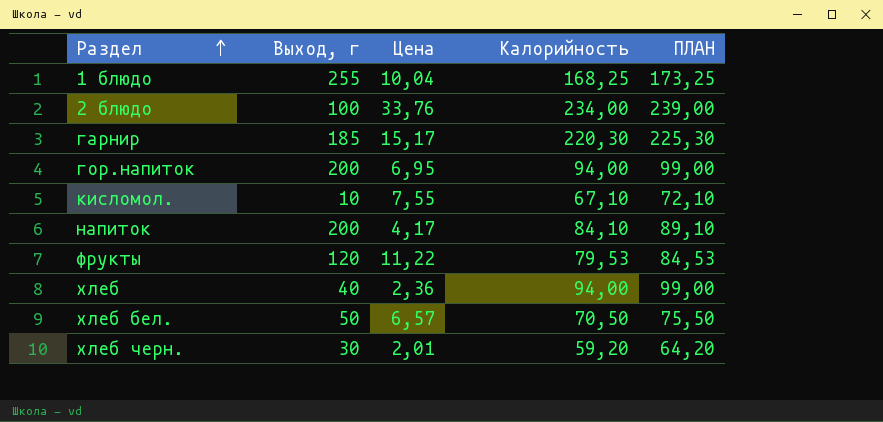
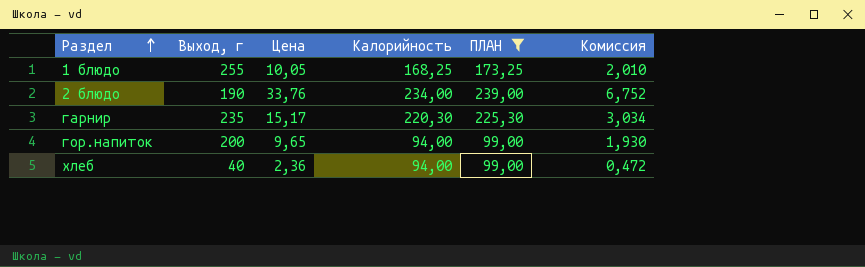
filter: none -> ПЛАН >= 99,00
column Комиссия | formula: none -> [Цена] * 0,2
1 блюдо | Цена: 10,04 -> 10,05
2 блюдо | Выход, г: 100 -> 190
гарнир | Выход, г: 185 -> 235
гор.напиток | Цена: 6,95 -> 9,65

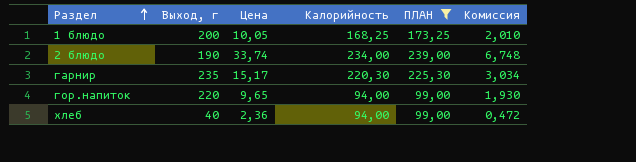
1 блюдо | Выход, г: 255 -> 200
2 блюдо | Цена: 33,76 -> 33,74
2 блюдо | Комиссия: 6,752 -> 6,748
гор.напиток | Выход, г: 200 -> 220

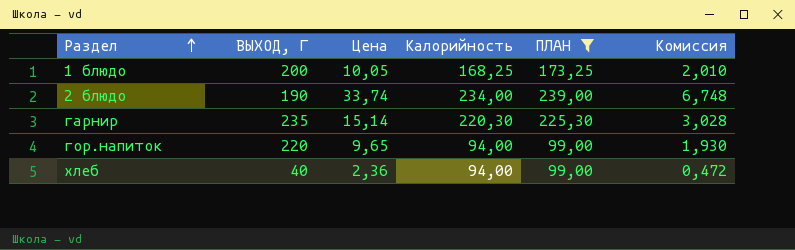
column name: Выход, г -> ВЫХОД, Г
гарнир | Цена: 15,17 -> 15,14
гарнир | Комиссия: 3,034 -> 3,028

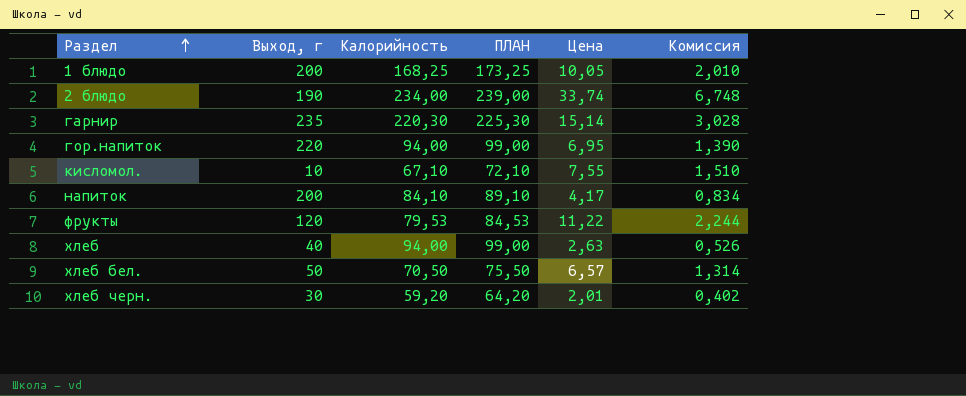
filter: ПЛАН >= 99,00 -> none
column name: ВЫХОД, Г -> Выход, г
column Цена | position: 3 -> 5
гор.напиток | Цена: 9,65 -> 6,95
гор.напиток | Комиссия: 1,930 -> 1,390
хлеб | Цена: 2,36 -> 2,63
хлеб | Комиссия: 0,472 -> 0,526

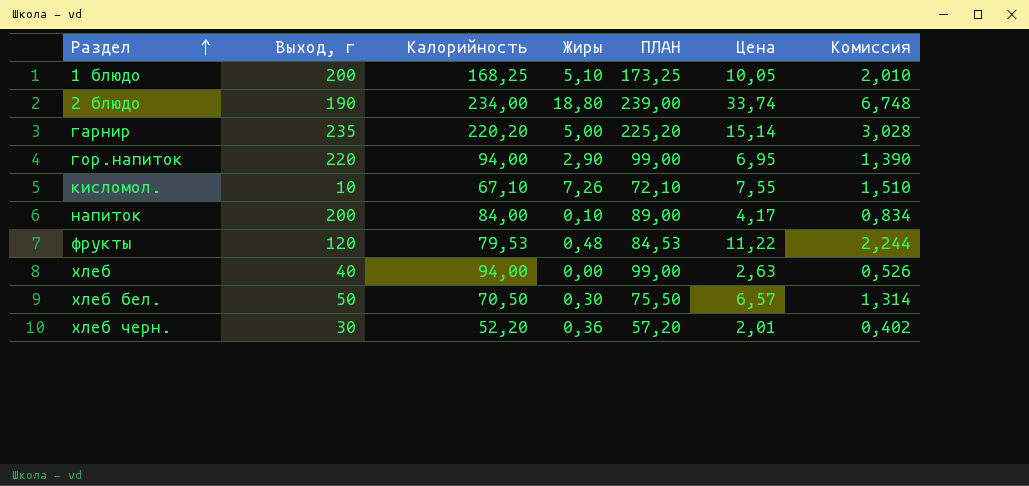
column Жиры | position: none -> 4
гарнир | Калорийность: 220,30 -> 220,20
гарнир | ПЛАН: 225,30 -> 225,20
напиток | Калорийность: 84,10 -> 84,00
напиток | ПЛАН: 89,10 -> 89,00
хлеб черн. | Калорийность: 59,20 -> 52,20
хлеб черн. | ПЛАН: 64,20 -> 57,20

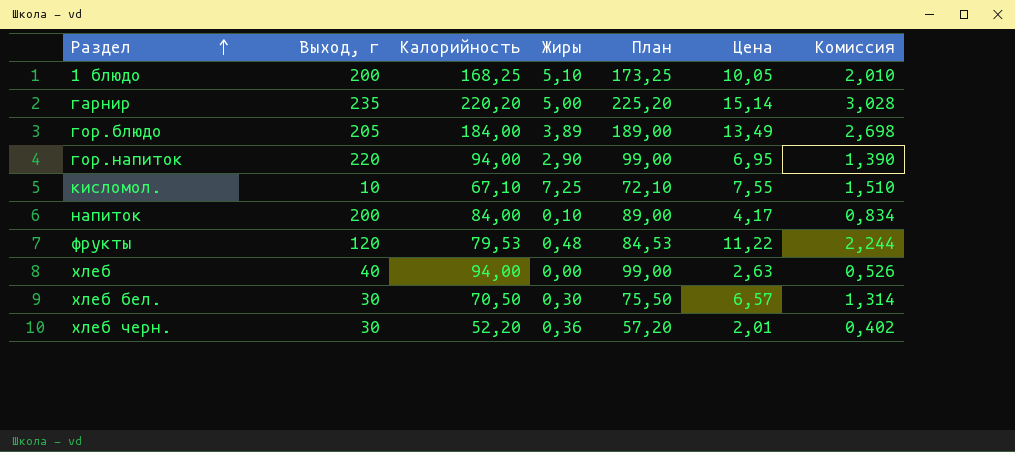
column name: ПЛАН -> План
row 2 блюдо: 190 | 234,00 | 18,80 | 239,00 | 33,74 | 6,748 -> none
row гор.блюдо: none -> 205 | 184,00 | 3,89 | 189,00 | 13,49 | 2,698
кисломол. | Жиры: 7,26 -> 7,25
хлеб бел. | Выход, г: 50 -> 30

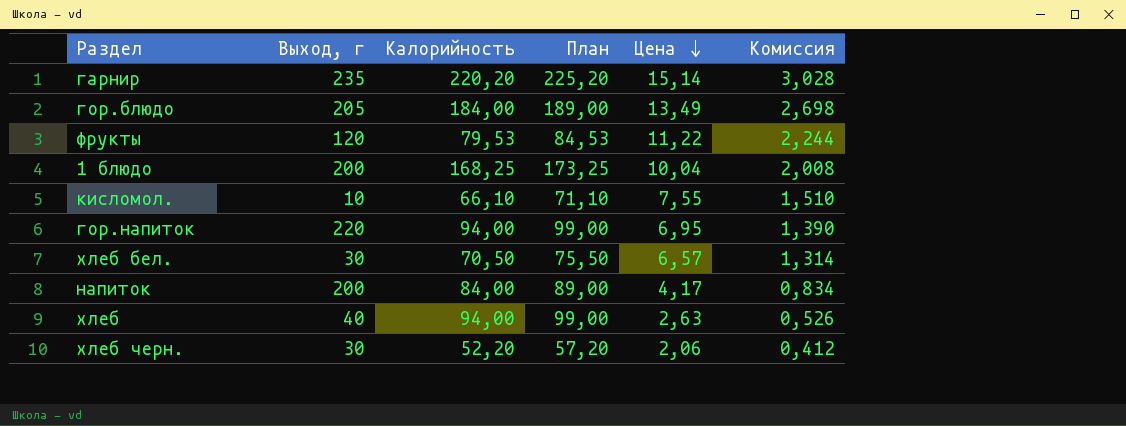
row order: Раздел ascending -> Цена descending
column Жиры | position: 4 -> none
1 блюдо | Цена: 10,05 -> 10,04
1 блюдо | Комиссия: 2,010 -> 2,008
кисломол. | Калорийность: 67,10 -> 66,10
кисломол. | План: 72,10 -> 71,10
хлеб черн. | Цена: 2,01 -> 2,06
хлеб черн. | Комиссия: 0,402 -> 0,412

